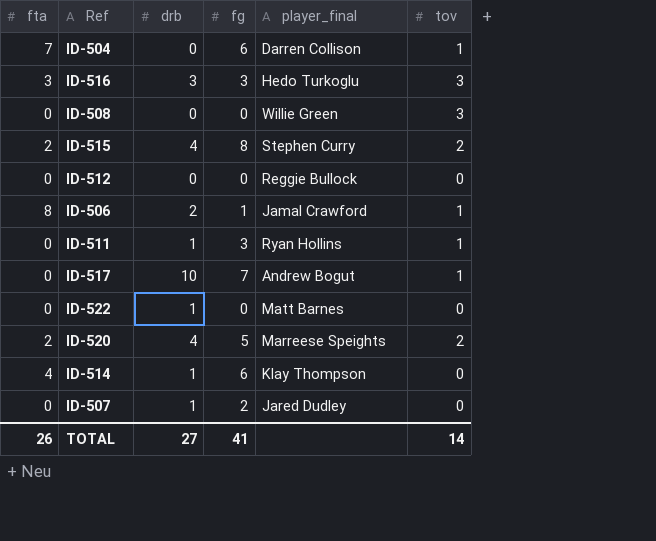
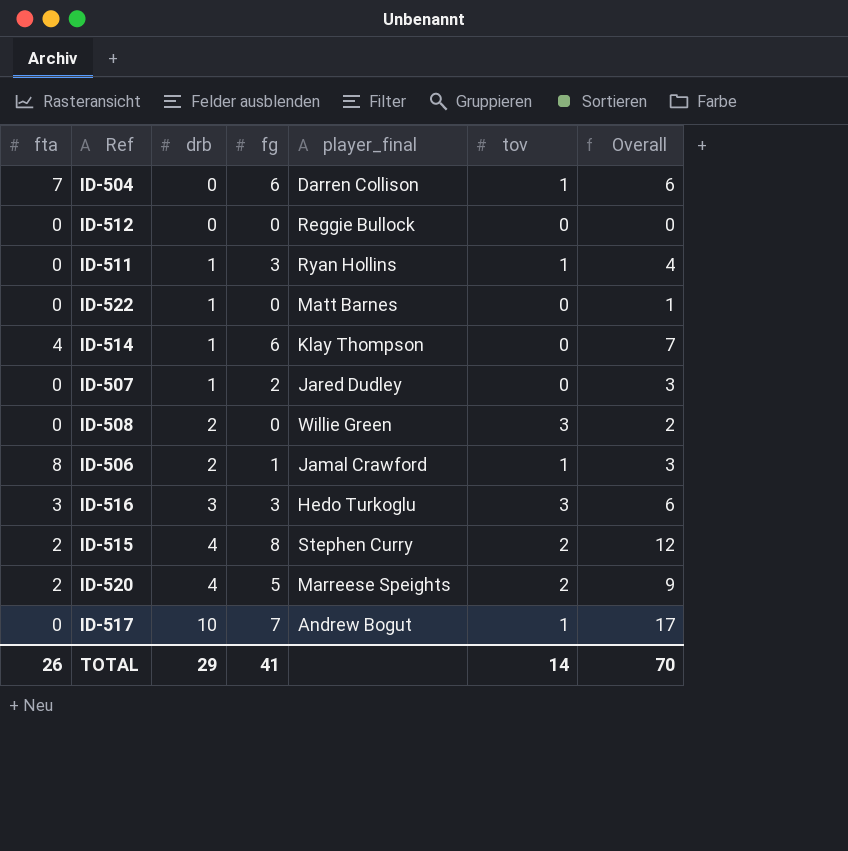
row order: none -> drb ascending
column Overall | formula: none -> [drb] + [fg]
ID-508 | drb: 0 -> 2
TOTAL | drb: 27 -> 29

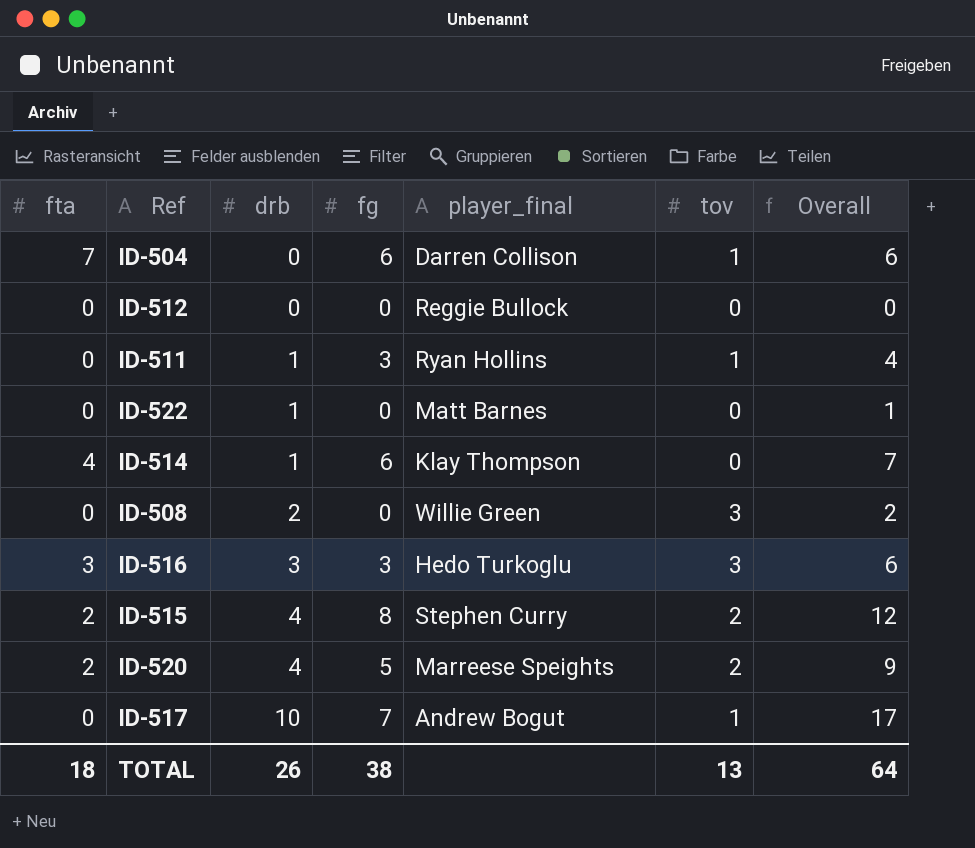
row ID-507: 0 | 1 | 2 | Jared Dudley | 0 | 3 -> none
row ID-506: 8 | 2 | 1 | Jamal Crawford | 1 | 3 -> none
TOTAL | fta: 26 -> 18
TOTAL | drb: 29 -> 26
TOTAL | fg: 41 -> 38
TOTAL | tov: 14 -> 13
TOTAL | Overall: 70 -> 64

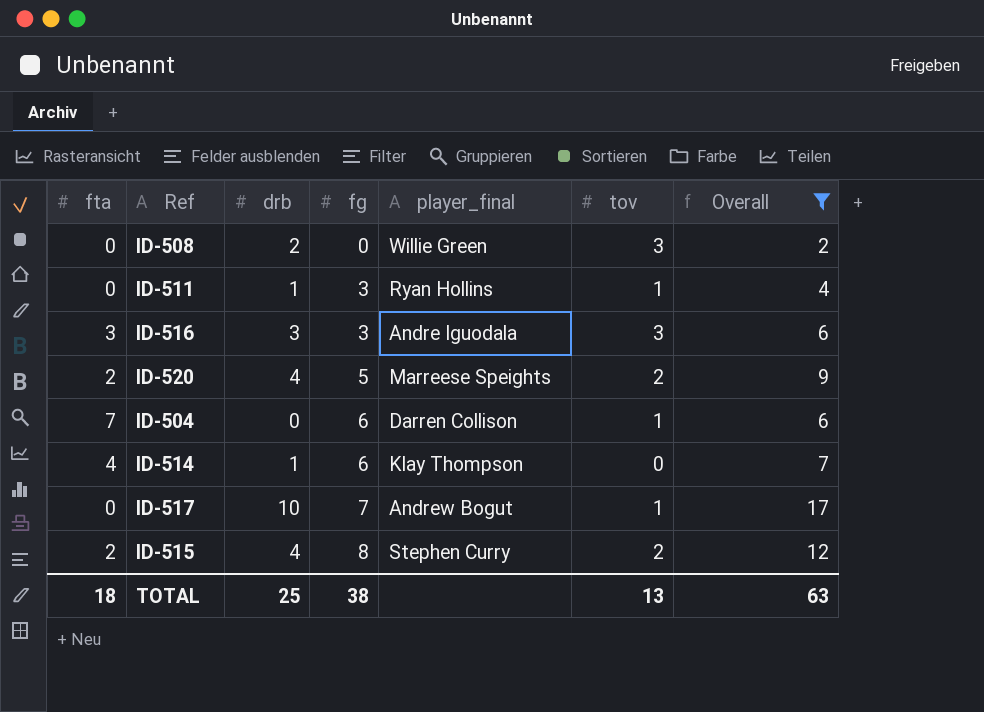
filter: none -> Overall >= 2
row order: drb ascending -> fg ascending
ID-516 | player_final: Hedo Turkoglu -> Andre Iguodala
TOTAL | drb: 26 -> 25
TOTAL | Overall: 64 -> 63

